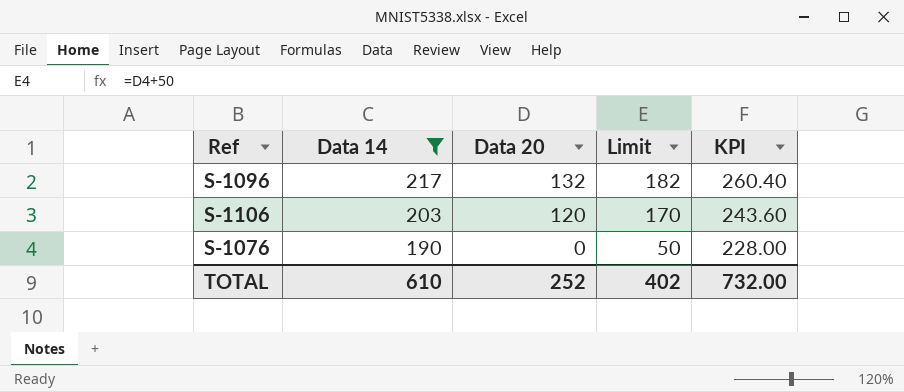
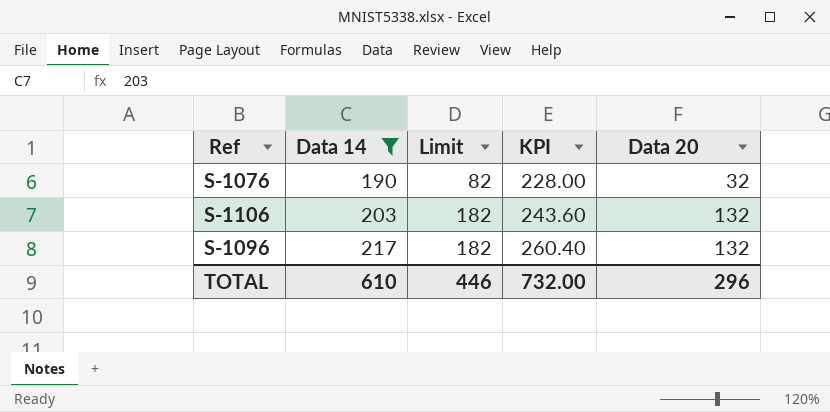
row order: Data 14 descending -> Data 14 ascending
column Data 20 | position: 3 -> 5
S-1076 | Limit: 50 -> 82
S-1076 | Data 20: 0 -> 32
S-1106 | Limit: 170 -> 182
S-1106 | Data 20: 120 -> 132
TOTAL | Limit: 402 -> 446
TOTAL | Data 20: 252 -> 296

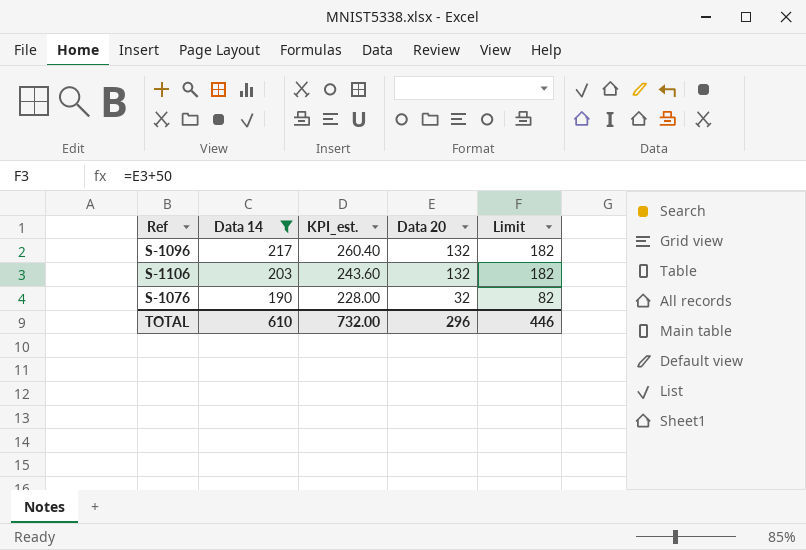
row order: Data 14 ascending -> Data 14 descending
column name: KPI -> KPI_est.
column Limit | position: 3 -> 5

